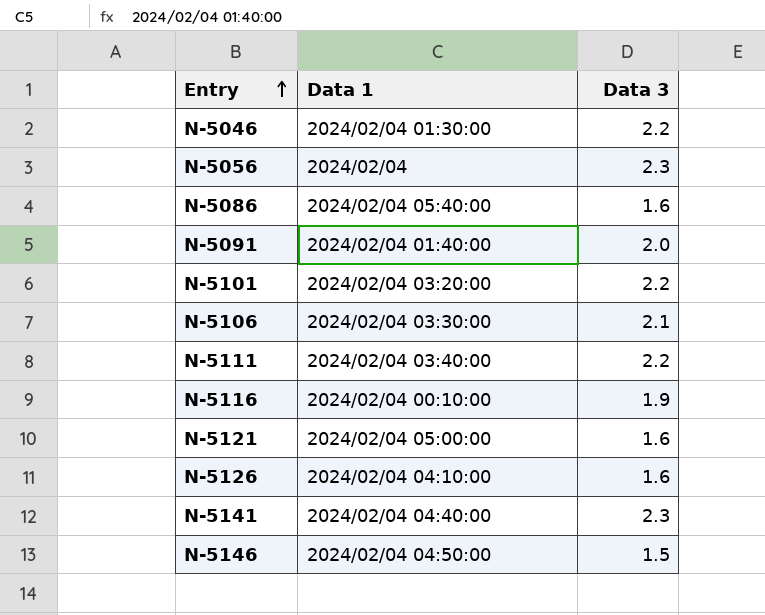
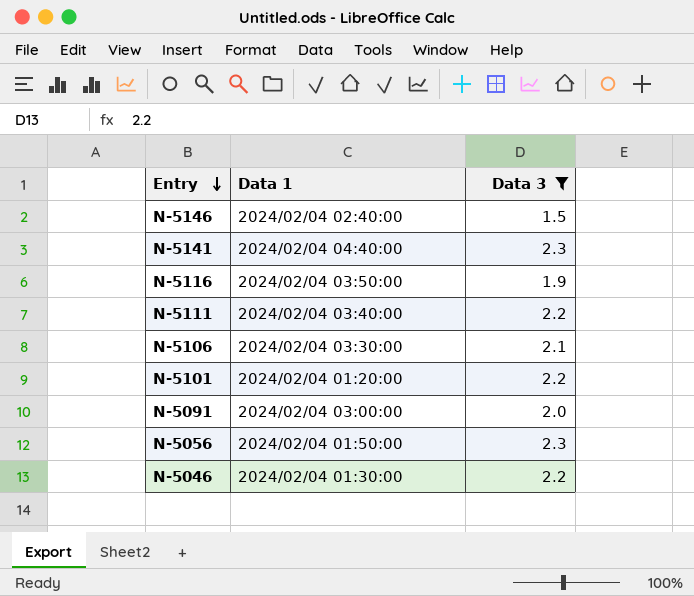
filter: none -> Data 3 != 1.6
row order: Entry ascending -> Entry descending
N-5146 | Data 1: 2024/02/04 04:50:00 -> 2024/02/04 02:40:00
N-5116 | Data 1: 2024/02/04 00:10:00 -> 2024/02/04 03:50:00
N-5101 | Data 1: 2024/02/04 03:20:00 -> 2024/02/04 01:20:00
N-5091 | Data 1: 2024/02/04 01:40:00 -> 2024/02/04 03:00:00
N-5056 | Data 1: 2024/02/04 -> 2024/02/04 01:50:00

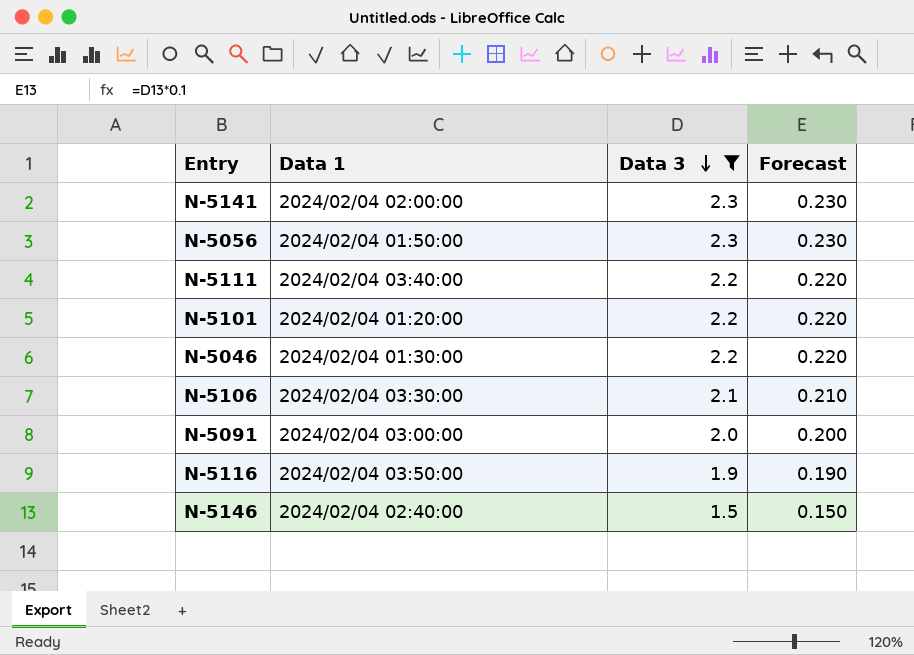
row order: Entry descending -> Data 3 descending
column Forecast | formula: none -> [Data 3] * 0.1
N-5141 | Data 1: 2024/02/04 04:40:00 -> 2024/02/04 02:00:00

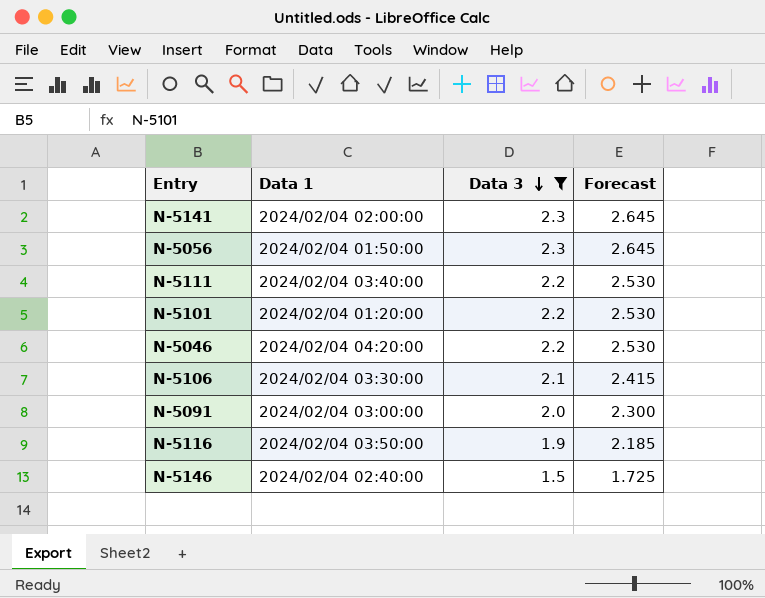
column Forecast | formula: [Data 3] * 0.1 -> [Data 3] * 1.15
N-5046 | Data 1: 2024/02/04 01:30:00 -> 2024/02/04 04:20:00

